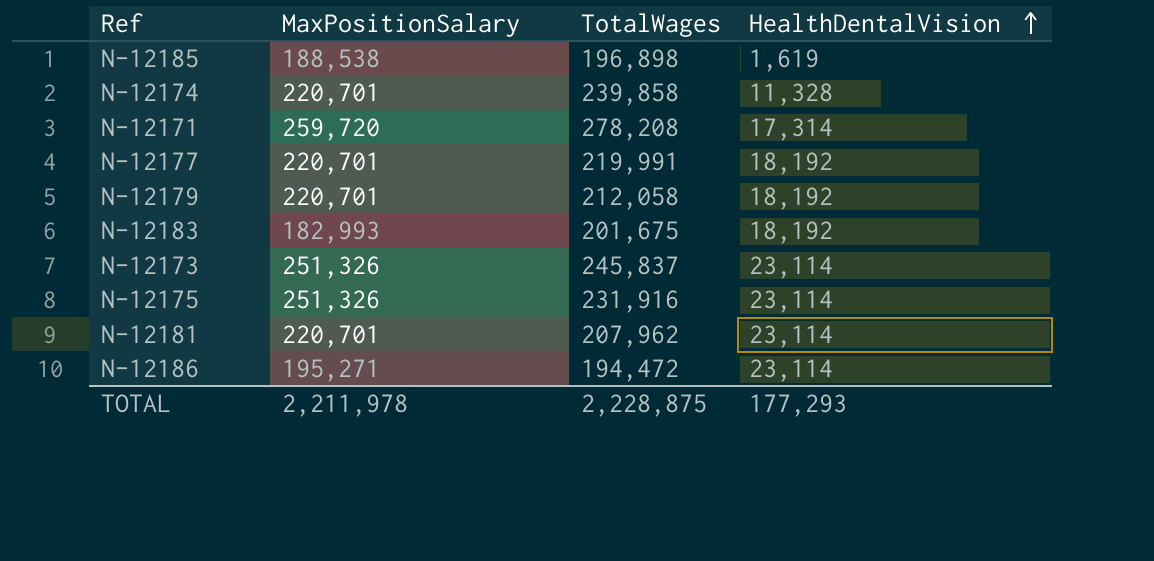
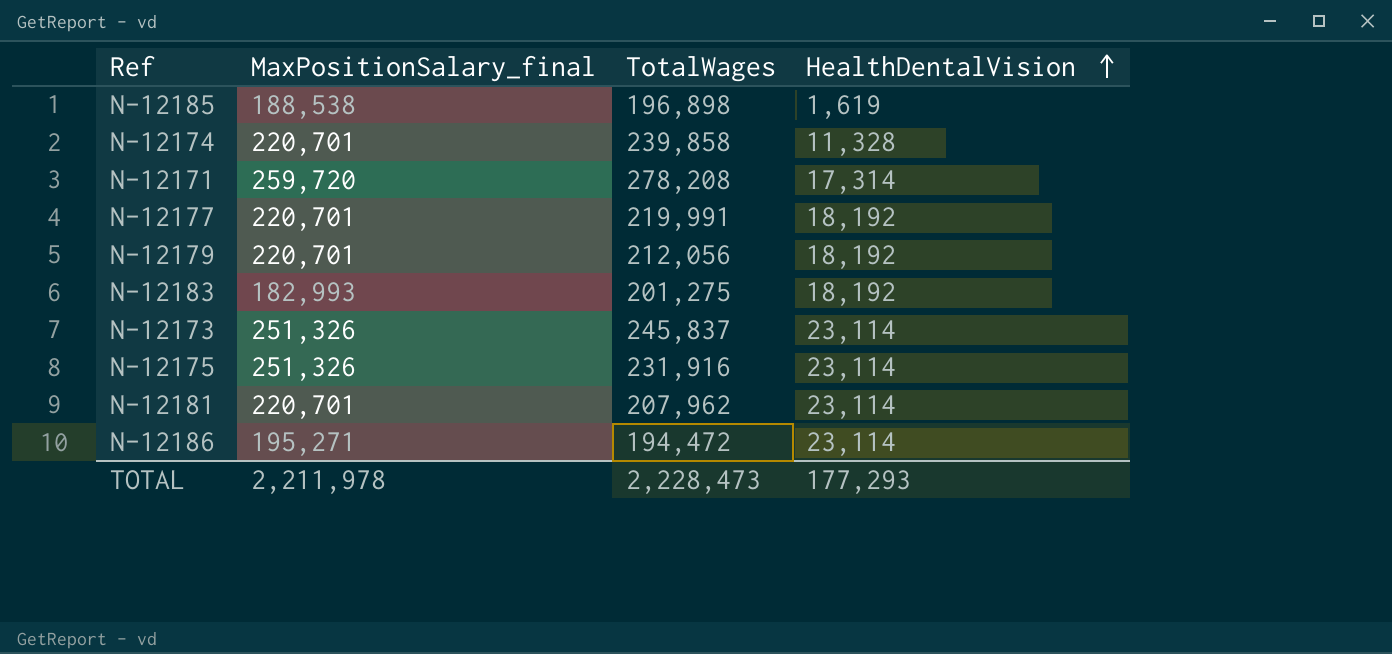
column name: MaxPositionSalary -> MaxPositionSalary_final
N-12179 | TotalWages: 212,058 -> 212,056
N-12183 | TotalWages: 201,675 -> 201,275
TOTAL | TotalWages: 2,228,875 -> 2,228,473

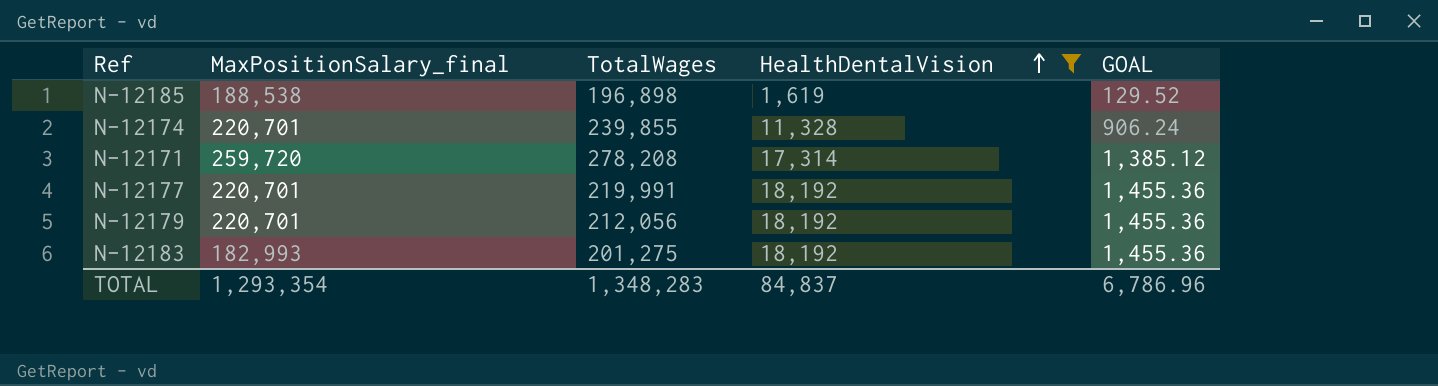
filter: none -> HealthDentalVision != 23,114
column GOAL | formula: none -> [HealthDentalVision] * 0.08
N-12174 | TotalWages: 239,858 -> 239,855
TOTAL | MaxPositionSalary_final: 2,211,978 -> 1,293,354
TOTAL | TotalWages: 2,228,473 -> 1,348,283
TOTAL | HealthDentalVision: 177,293 -> 84,837

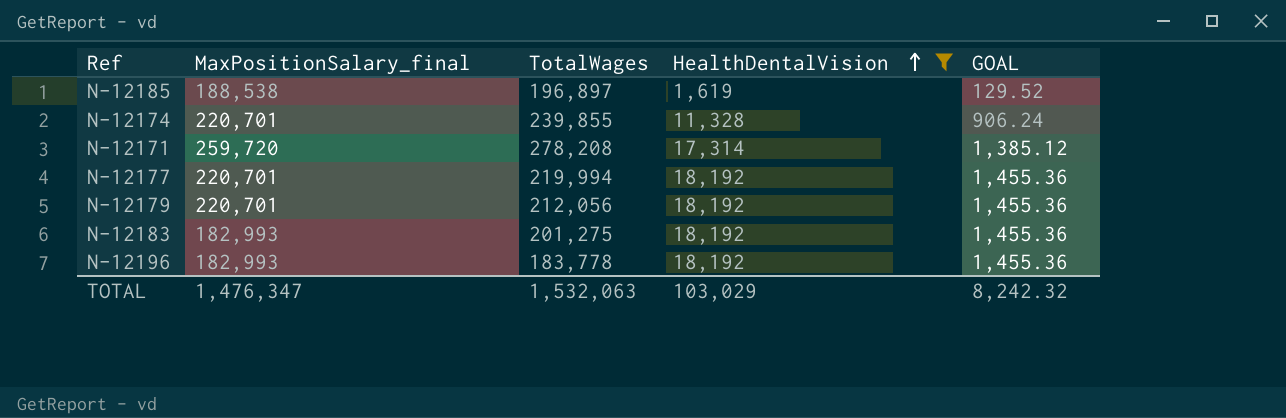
N-12185 | TotalWages: 196,898 -> 196,897
N-12177 | TotalWages: 219,991 -> 219,994
row N-12196: none -> 182,993 | 183,778 | 18,192 | 1,455.36
TOTAL | MaxPositionSalary_final: 1,293,354 -> 1,476,347
TOTAL | TotalWages: 1,348,283 -> 1,532,063
TOTAL | HealthDentalVision: 84,837 -> 103,029
TOTAL | GOAL: 6,786.96 -> 8,242.32

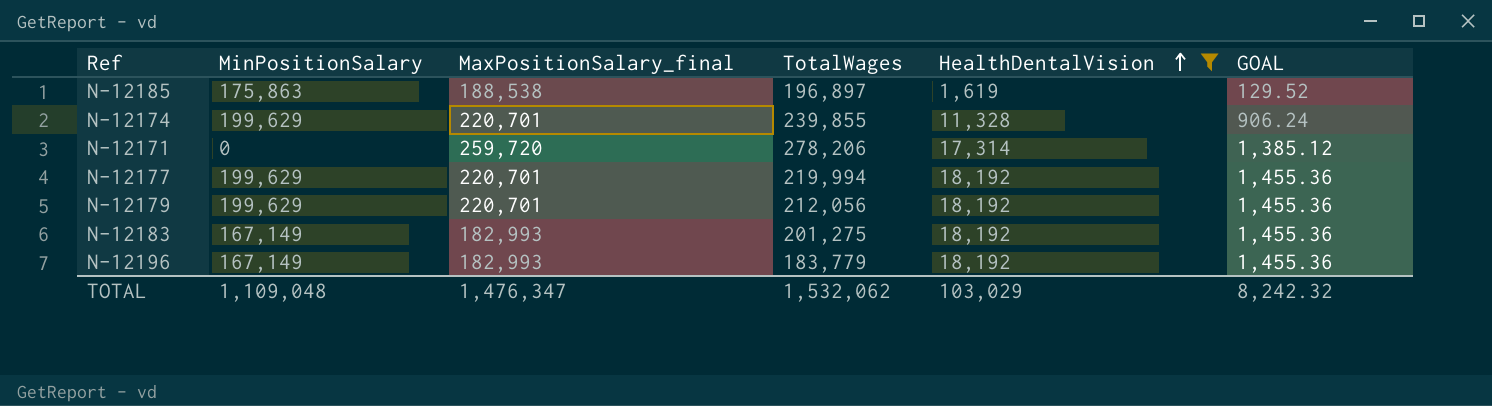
column MinPositionSalary | position: none -> 2
N-12171 | TotalWages: 278,208 -> 278,206
N-12196 | TotalWages: 183,778 -> 183,779
TOTAL | TotalWages: 1,532,063 -> 1,532,062

